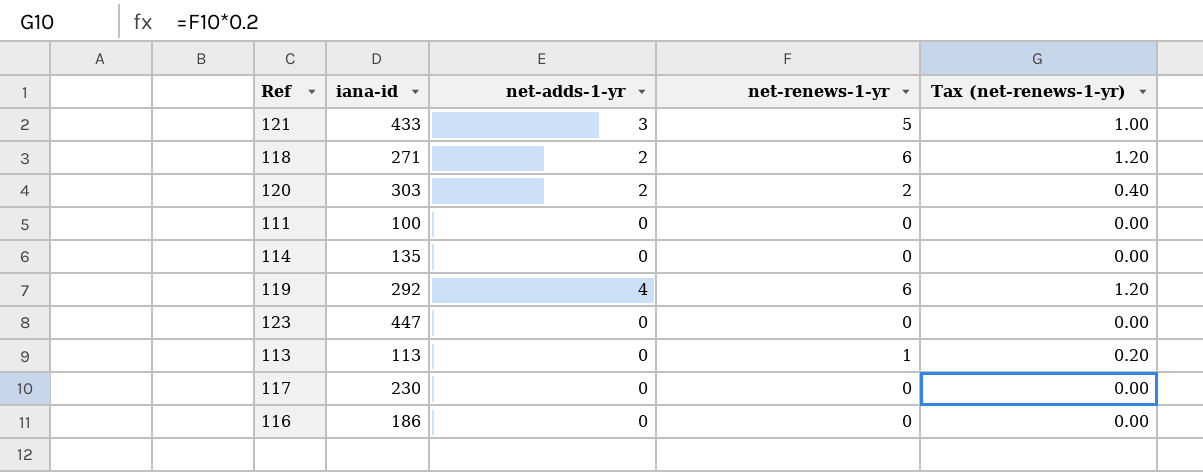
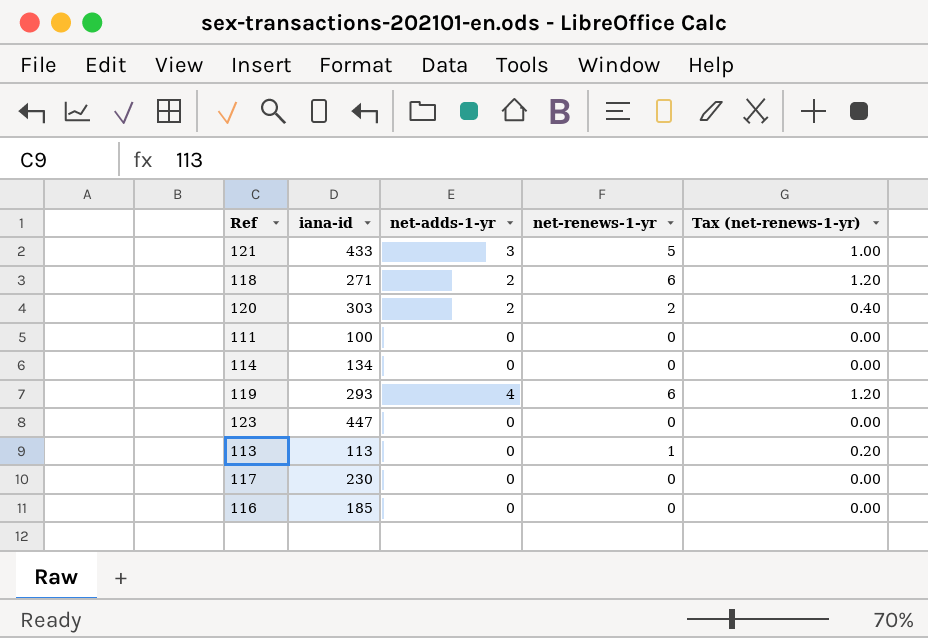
114 | iana-id: 135 -> 134
119 | iana-id: 292 -> 293
116 | iana-id: 186 -> 185

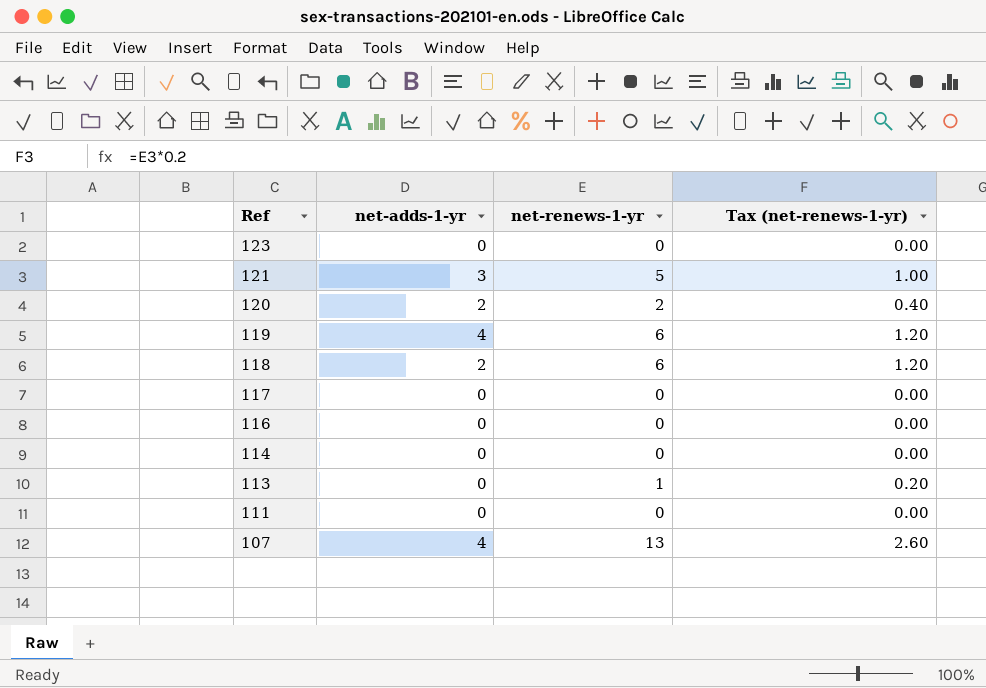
row order: none -> Ref descending
column iana-id | position: 2 -> none
row 107: none -> 4 | 13 | 2.60

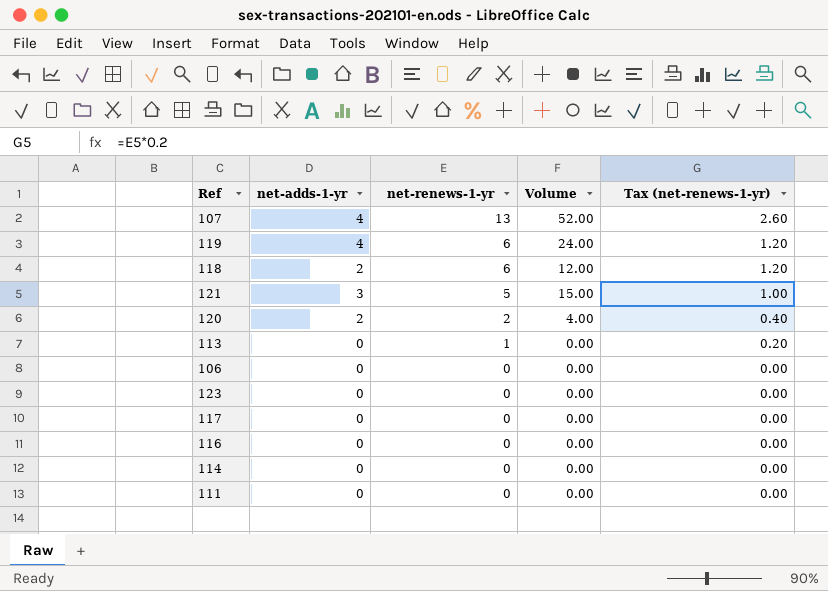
row order: Ref descending -> net-renews-1-yr descending
column Volume | formula: none -> [net-adds-1-yr] * [net-renews-1-yr]
row 106: none -> 0 | 0 | 0.00 | 0.00

